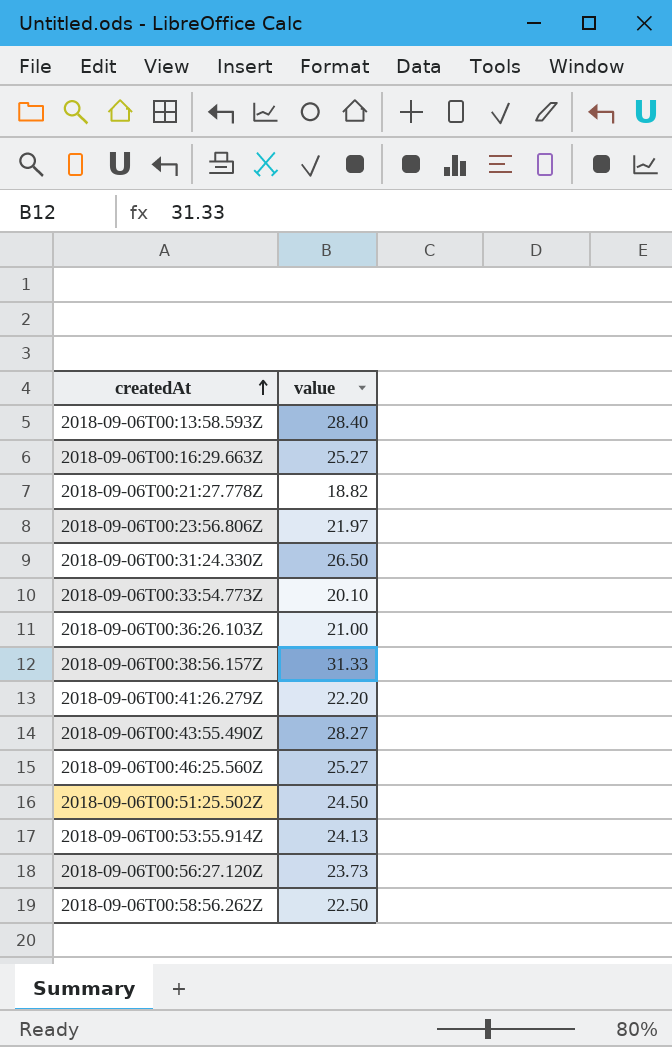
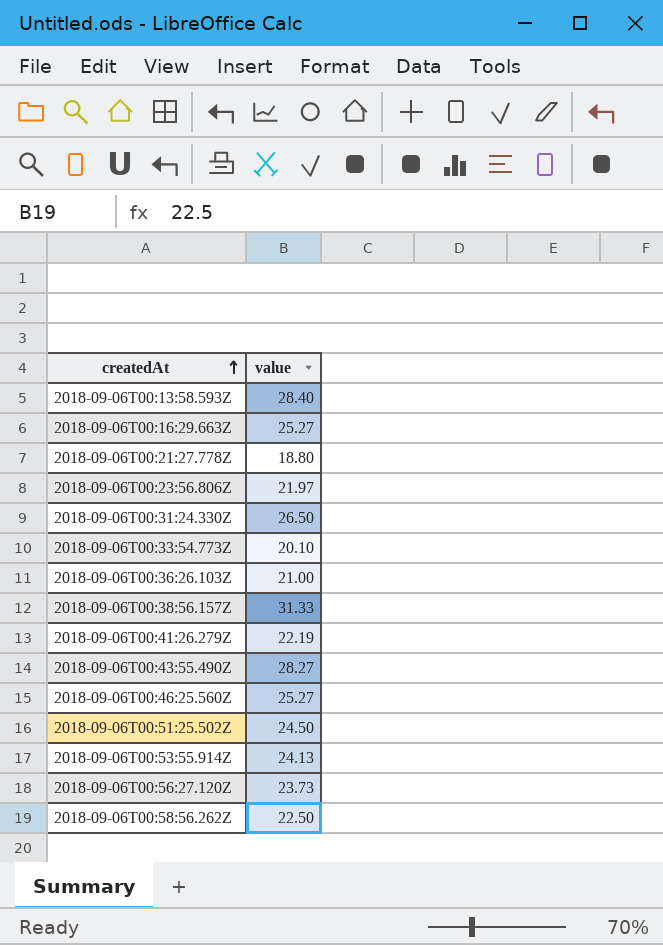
2018-09-06T00:21:27.778Z | value: 18.82 -> 18.80
2018-09-06T00:41:26.279Z | value: 22.20 -> 22.19

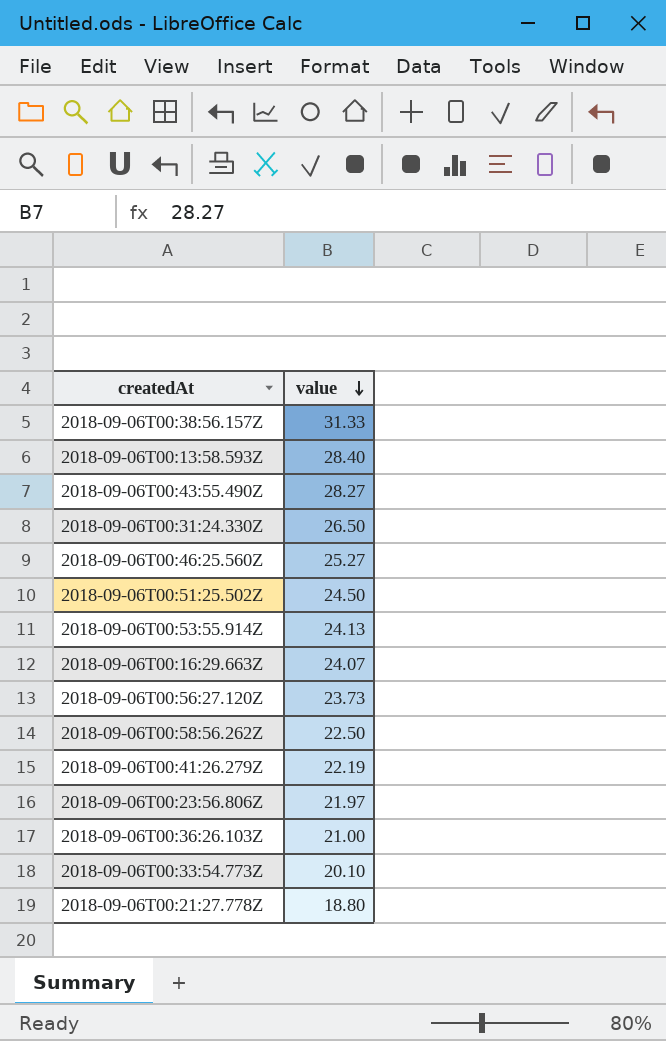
row order: createdAt ascending -> value descending
2018-09-06T00:16:29.663Z | value: 25.27 -> 24.07

